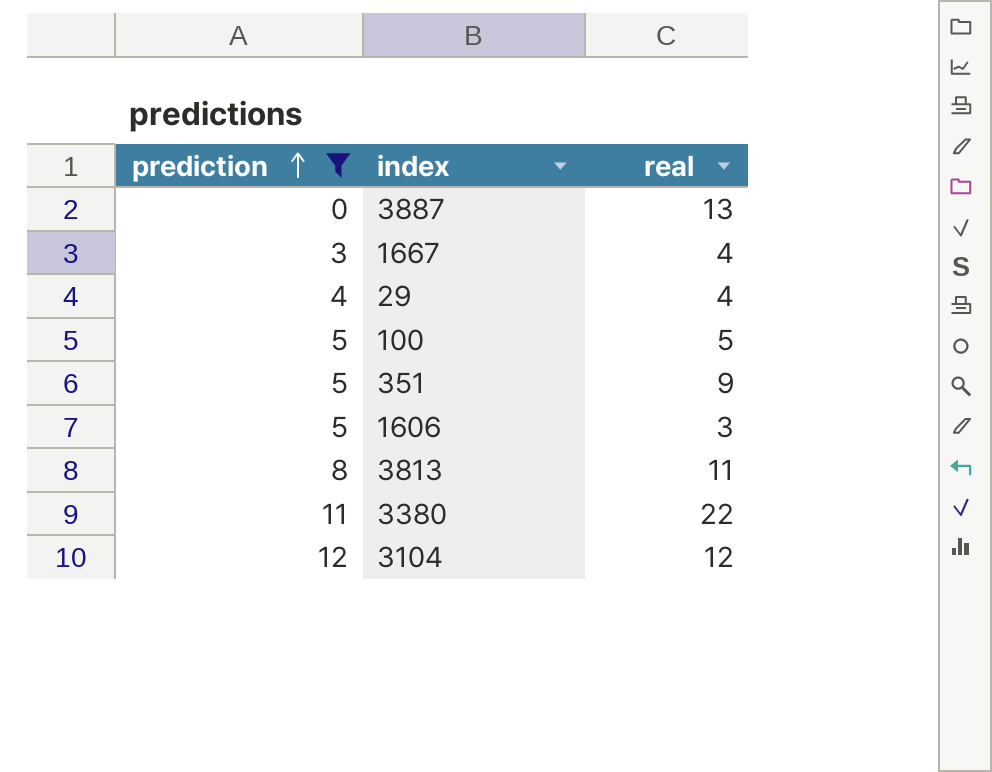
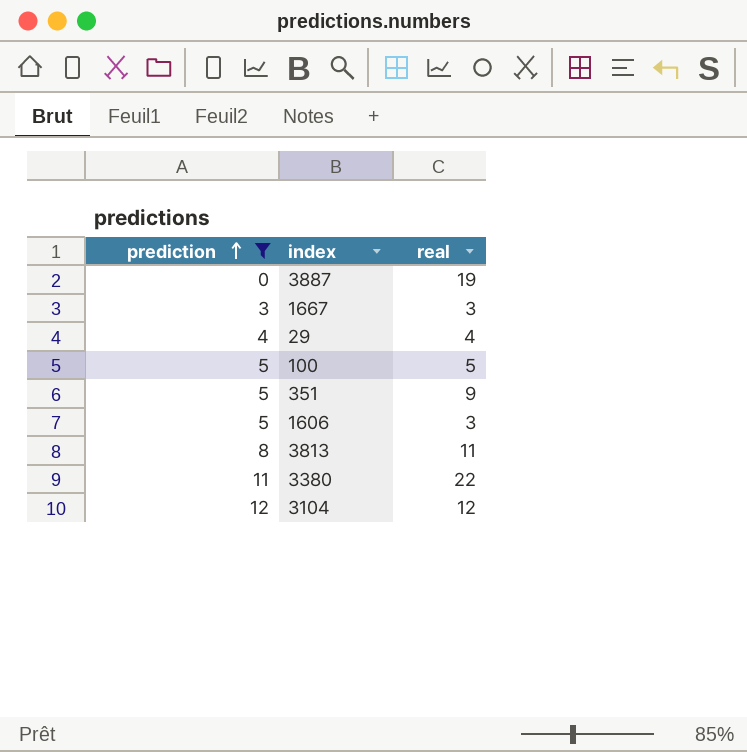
3887 | real: 13 -> 19
1667 | real: 4 -> 3

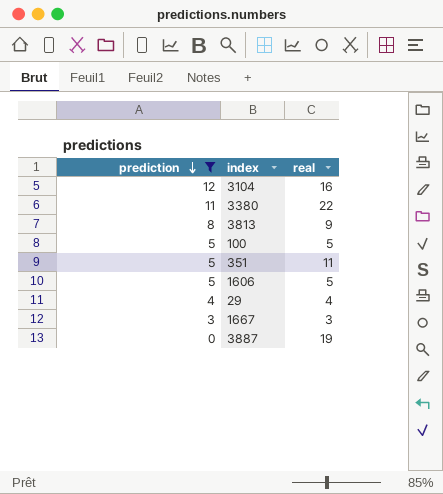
row order: prediction ascending -> prediction descending
3104 | real: 12 -> 16
3813 | real: 11 -> 9
351 | real: 9 -> 11
1606 | real: 3 -> 5

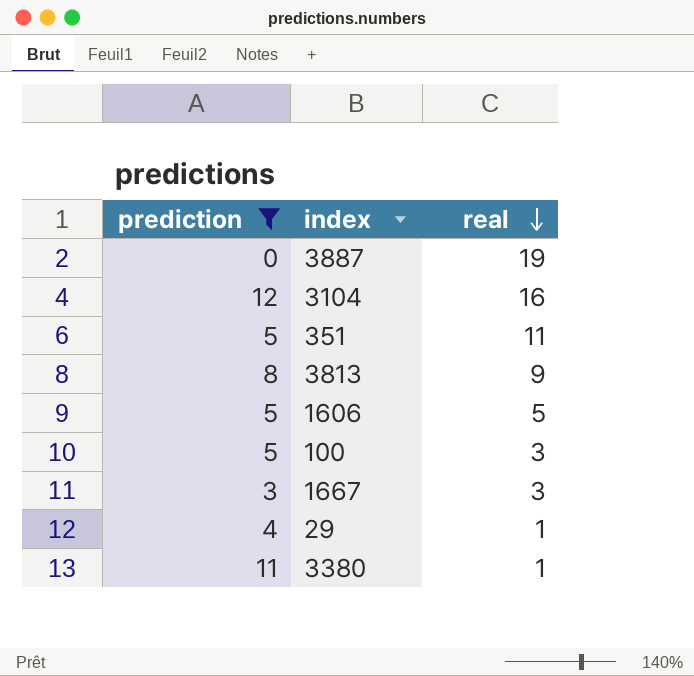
row order: prediction descending -> real descending
100 | real: 5 -> 3
29 | real: 4 -> 1
3380 | real: 22 -> 1

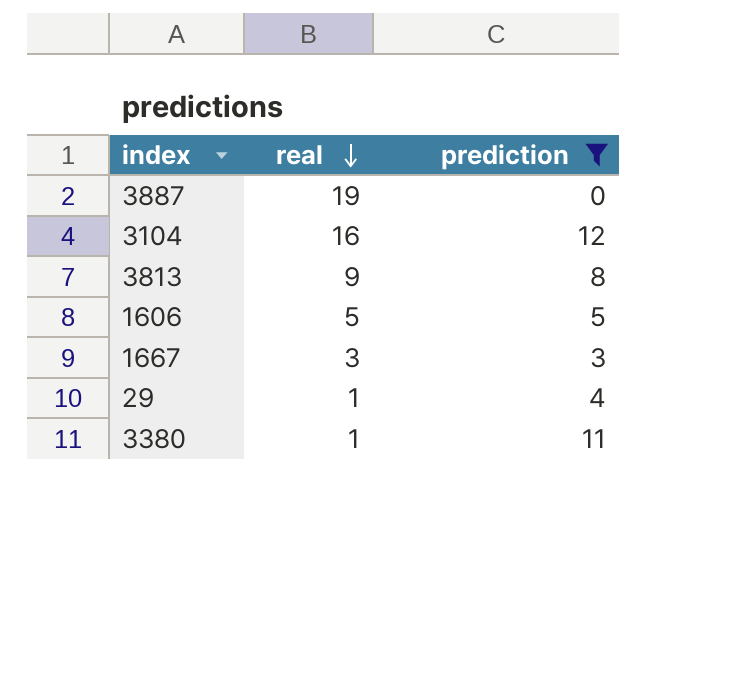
column prediction | position: 1 -> 3
row 351: 5 | 11 -> none
row 100: 5 | 3 -> none

